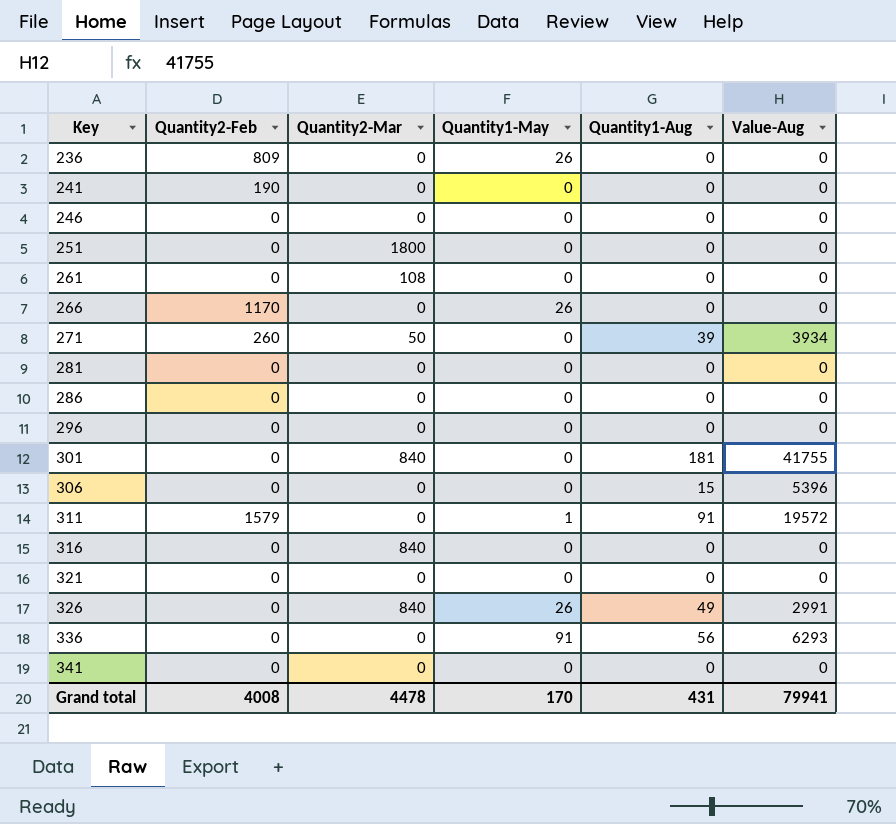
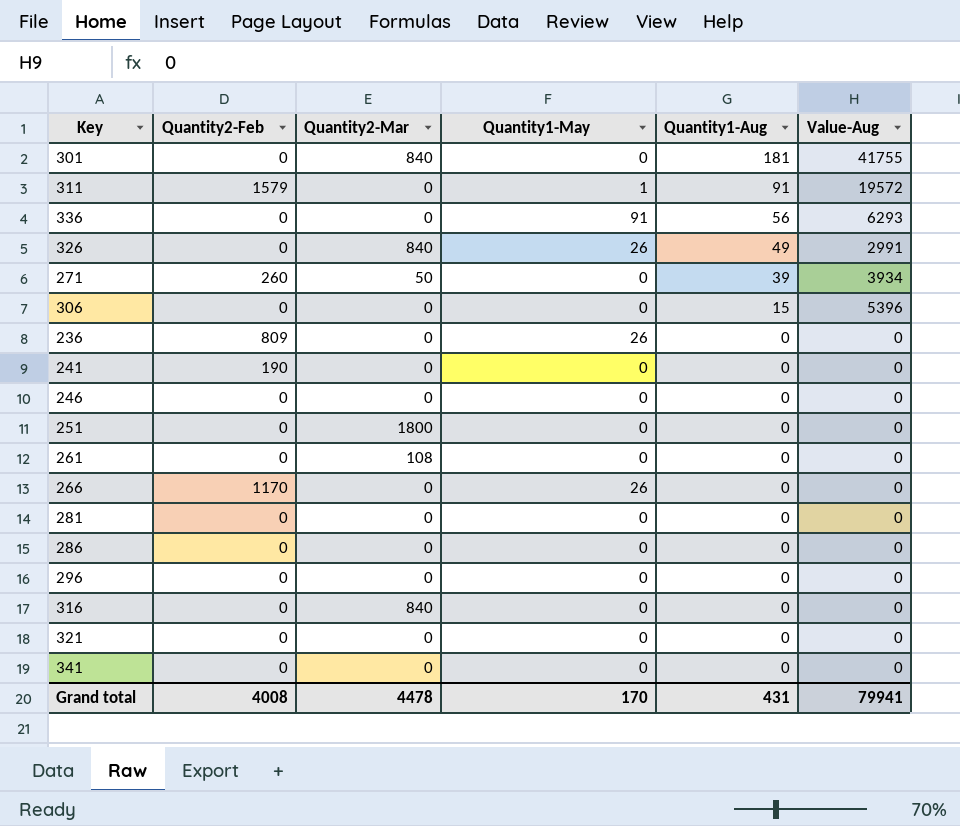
row order: Key ascending -> Quantity1-Aug descending

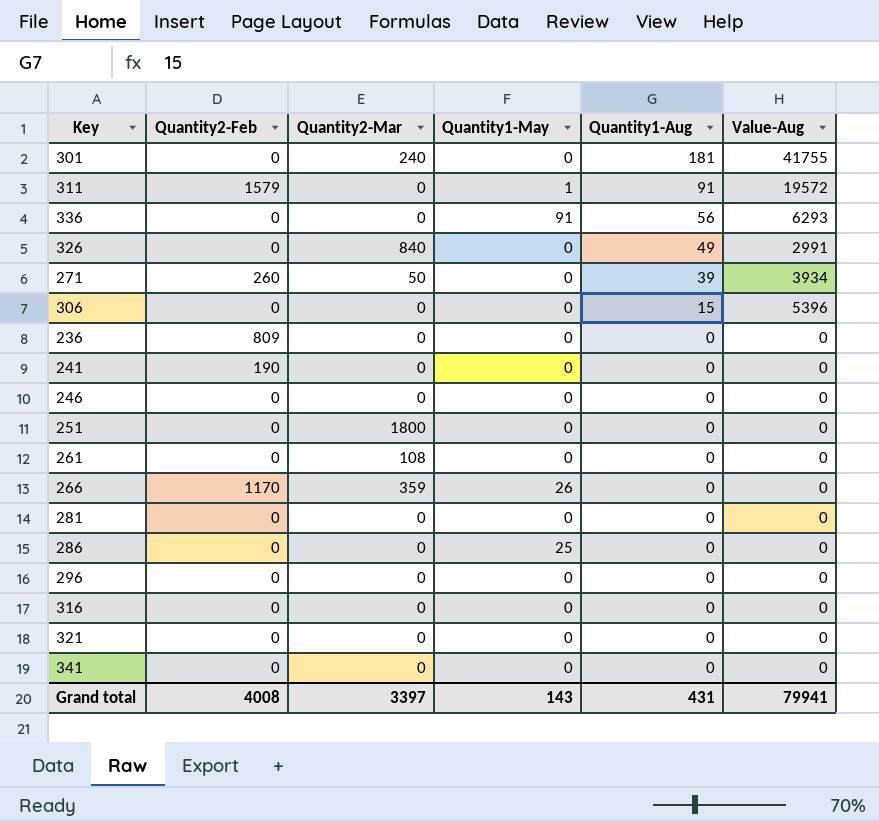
301 | Quantity2-Mar: 840 -> 240
326 | Quantity1-May: 26 -> 0
236 | Quantity1-May: 26 -> 0
266 | Quantity2-Mar: 0 -> 359
286 | Quantity1-May: 0 -> 25
316 | Quantity2-Mar: 840 -> 0
Grand total | Quantity2-Mar: 4478 -> 3397
Grand total | Quantity1-May: 170 -> 143

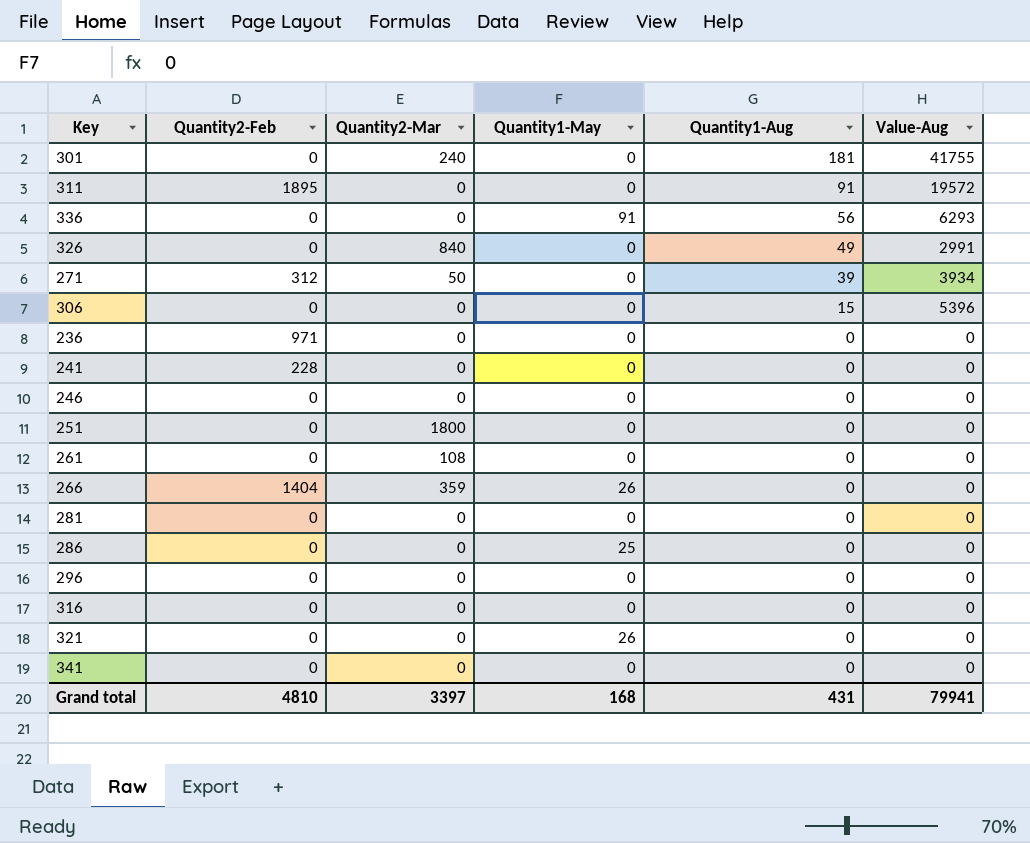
311 | Quantity2-Feb: 1579 -> 1895
311 | Quantity1-May: 1 -> 0
271 | Quantity2-Feb: 260 -> 312
236 | Quantity2-Feb: 809 -> 971
241 | Quantity2-Feb: 190 -> 228
266 | Quantity2-Feb: 1170 -> 1404
321 | Quantity1-May: 0 -> 26
Grand total | Quantity2-Feb: 4008 -> 4810
Grand total | Quantity1-May: 143 -> 168

